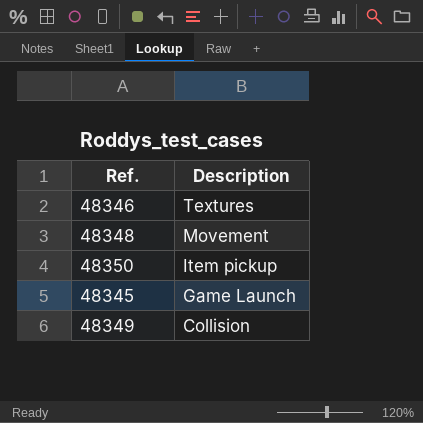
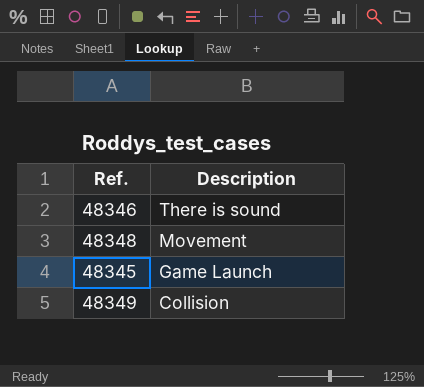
row 48350: Item pickup -> none
48346 | Description: Textures -> There is sound

